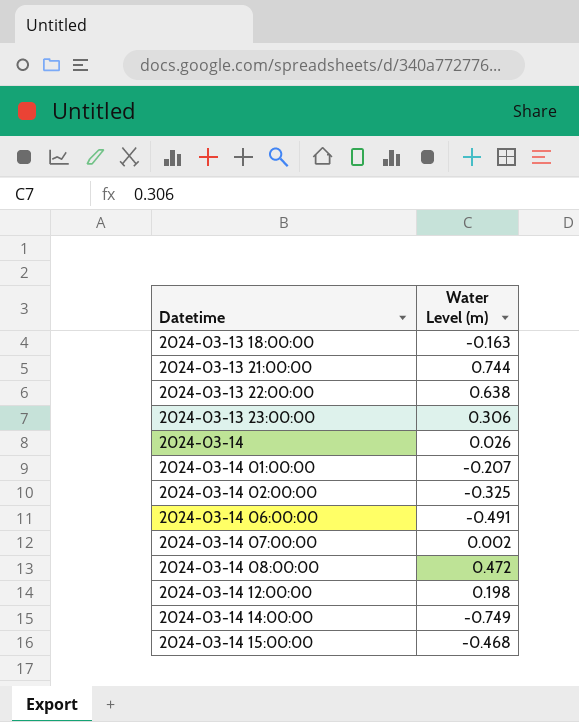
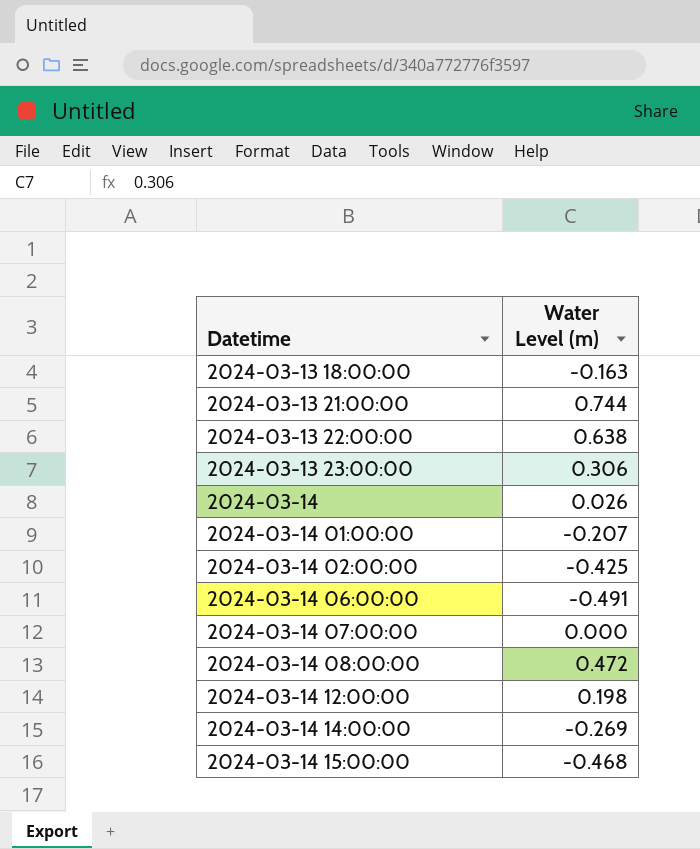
2024-03-14 02:00:00 | Water Level (m): -0.325 -> -0.425
2024-03-14 07:00:00 | Water Level (m): 0.002 -> 0.000
2024-03-14 14:00:00 | Water Level (m): -0.749 -> -0.269

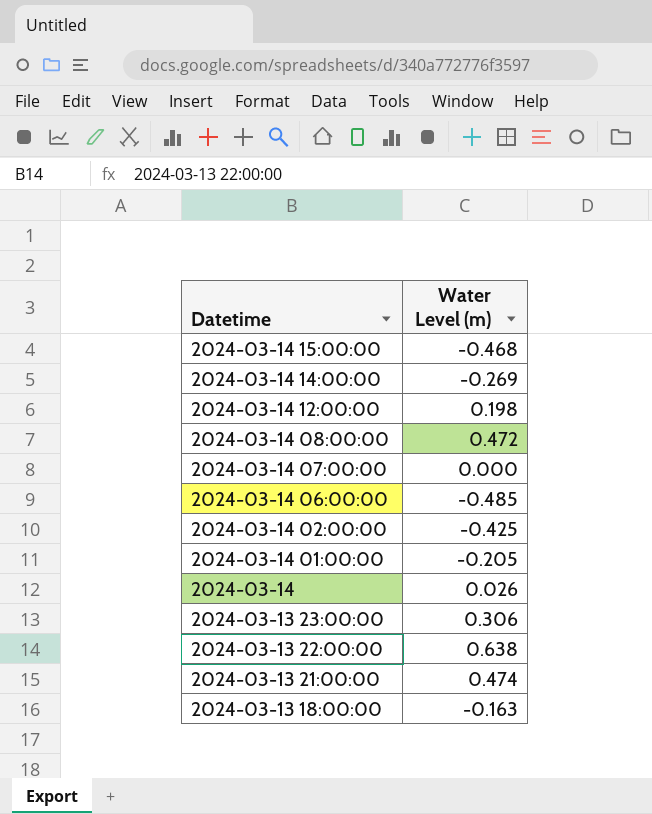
row order: Datetime ascending -> Datetime descending
2024-03-14 06:00:00 | Water Level (m): -0.491 -> -0.485
2024-03-14 01:00:00 | Water Level (m): -0.207 -> -0.205
2024-03-13 21:00:00 | Water Level (m): 0.744 -> 0.474

